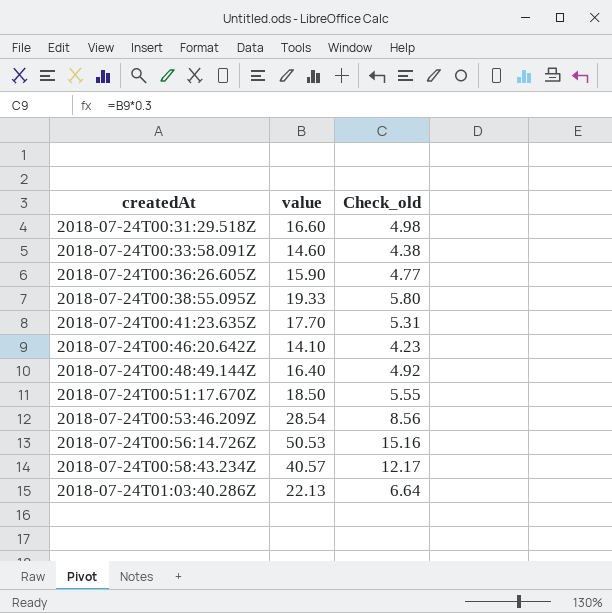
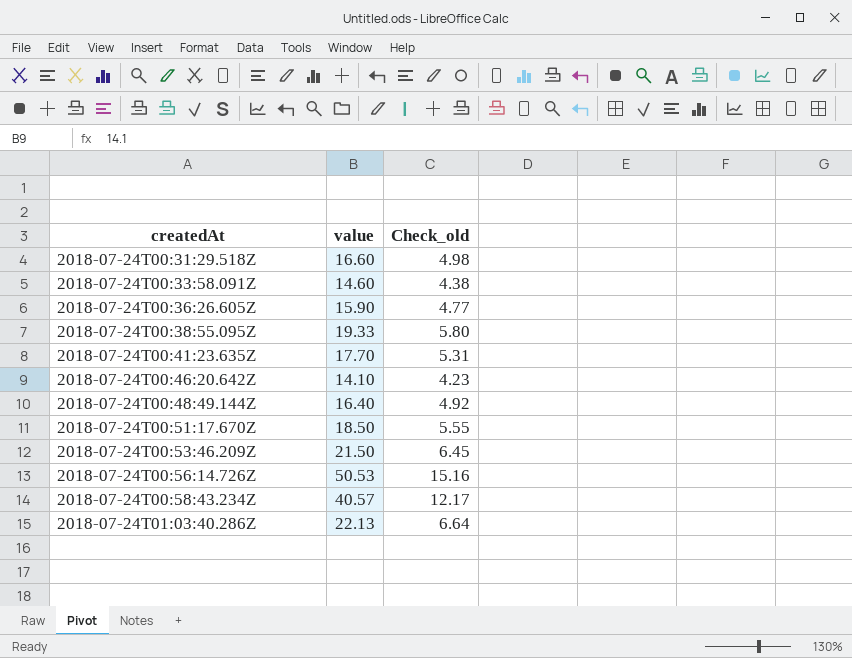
2018-07-24T00:53:46.209Z | value: 28.54 -> 21.50
2018-07-24T00:53:46.209Z | Check_old: 8.56 -> 6.45

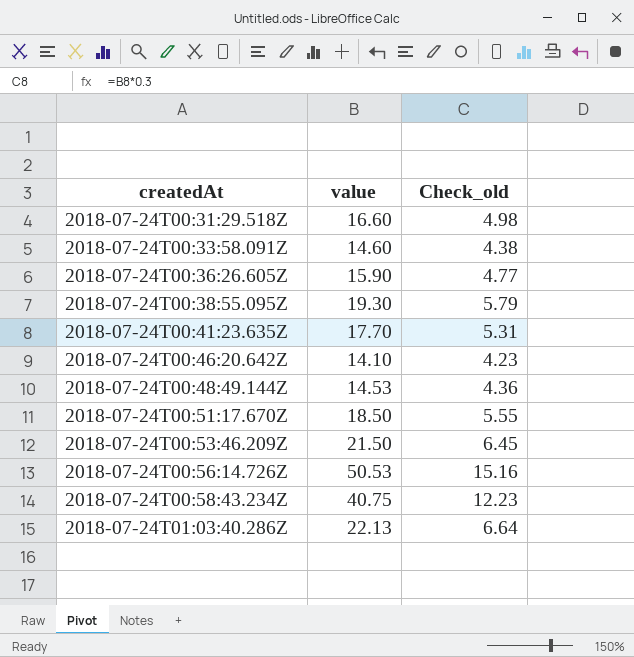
2018-07-24T00:38:55.095Z | value: 19.33 -> 19.30
2018-07-24T00:38:55.095Z | Check_old: 5.80 -> 5.79
2018-07-24T00:48:49.144Z | value: 16.40 -> 14.53
2018-07-24T00:48:49.144Z | Check_old: 4.92 -> 4.36
2018-07-24T00:58:43.234Z | value: 40.57 -> 40.75
2018-07-24T00:58:43.234Z | Check_old: 12.17 -> 12.23

